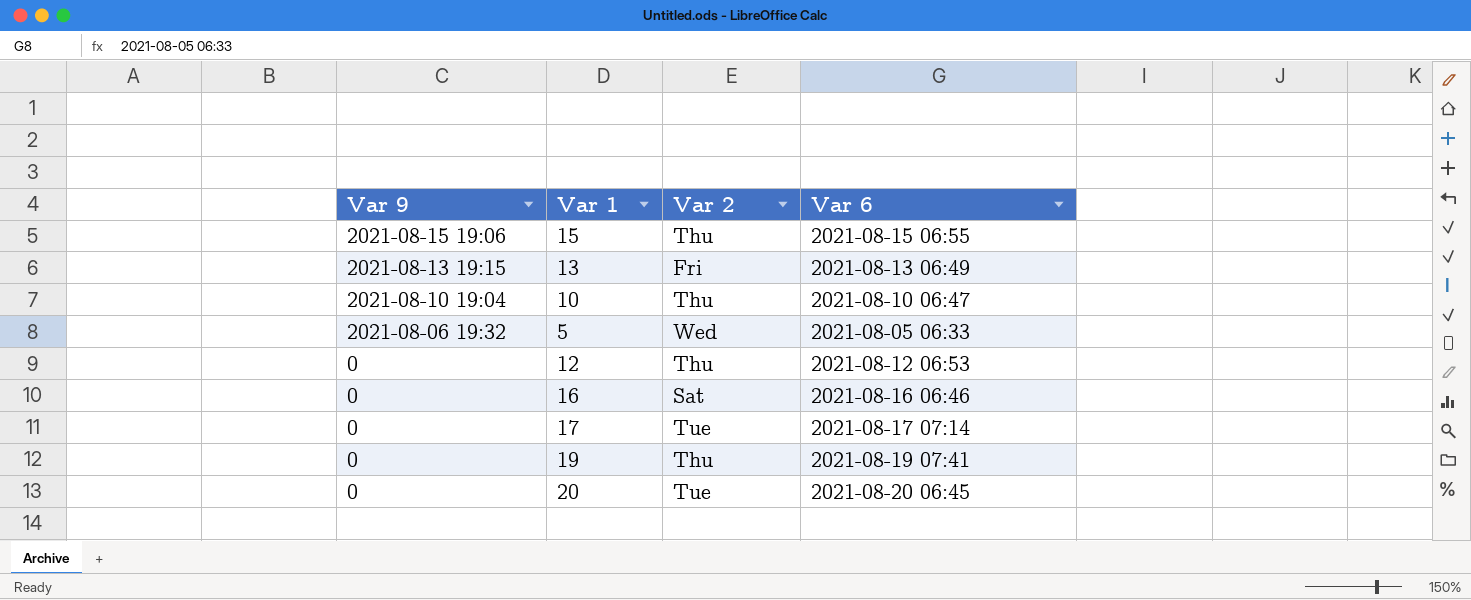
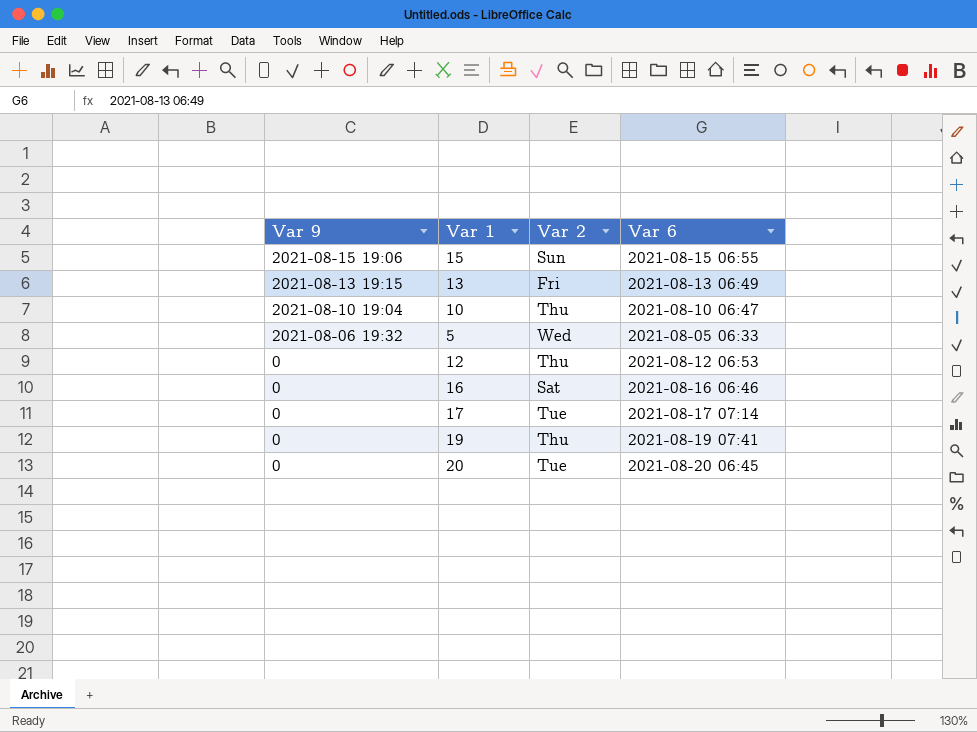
15 | Var 2: Thu -> Sun

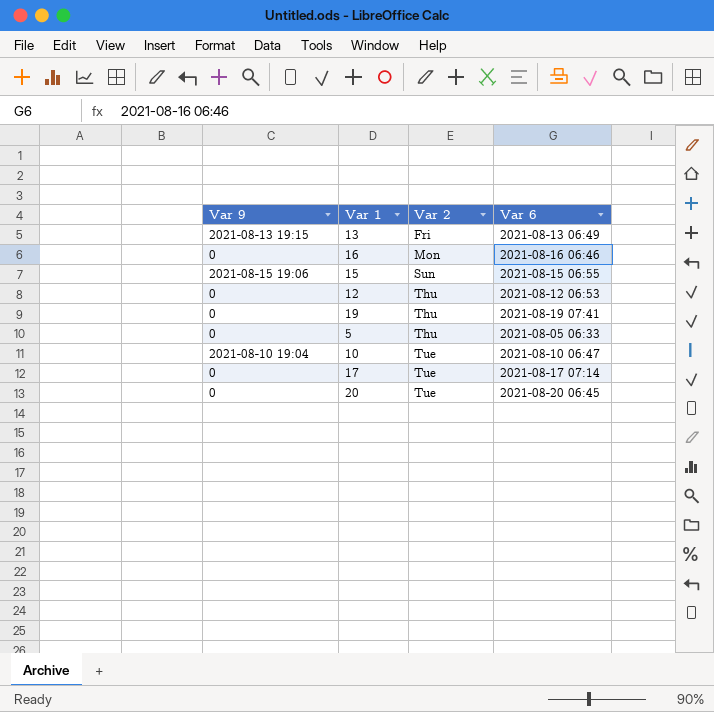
row order: Var 9 descending -> Var 2 ascending
16 | Var 2: Sat -> Mon
5 | Var 9: 2021-08-06 19:32 -> 0
5 | Var 2: Wed -> Thu
10 | Var 2: Thu -> Tue

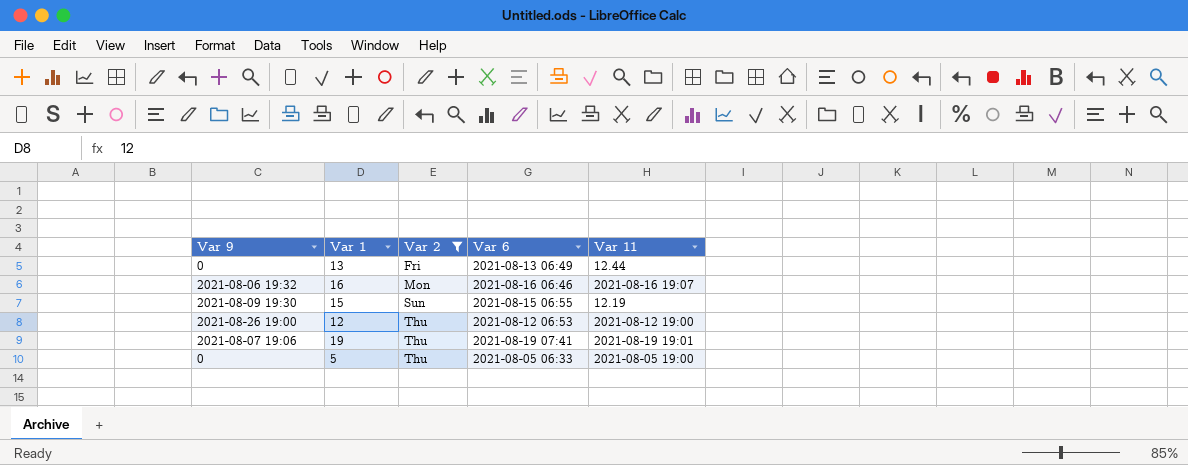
filter: none -> Var 2 != Tue
column Var 11 | position: none -> 5
13 | Var 9: 2021-08-13 19:15 -> 0
16 | Var 9: 0 -> 2021-08-06 19:32
15 | Var 9: 2021-08-15 19:06 -> 2021-08-09 19:30
12 | Var 9: 0 -> 2021-08-26 19:00
19 | Var 9: 0 -> 2021-08-07 19:06

